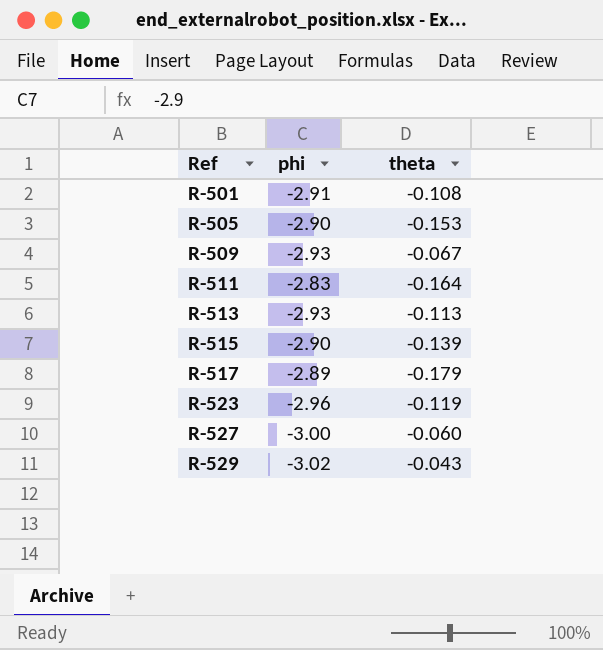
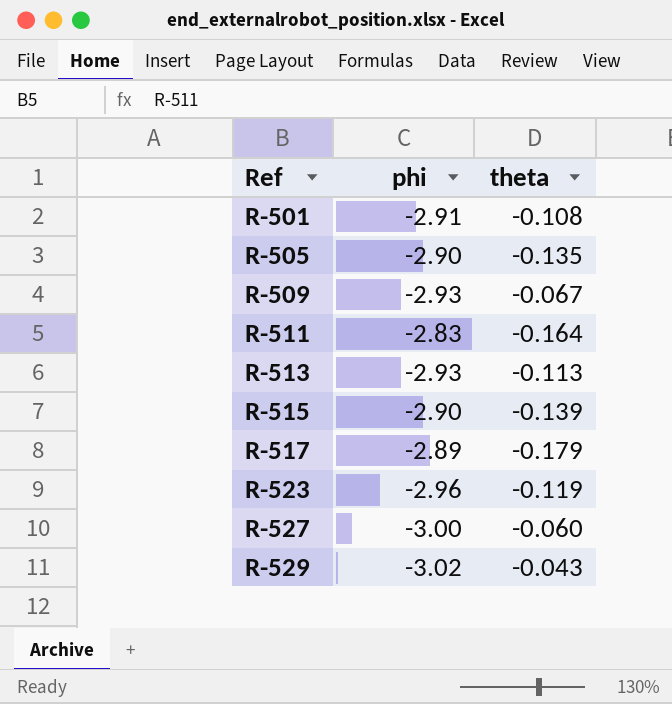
R-505 | theta: -0.153 -> -0.135

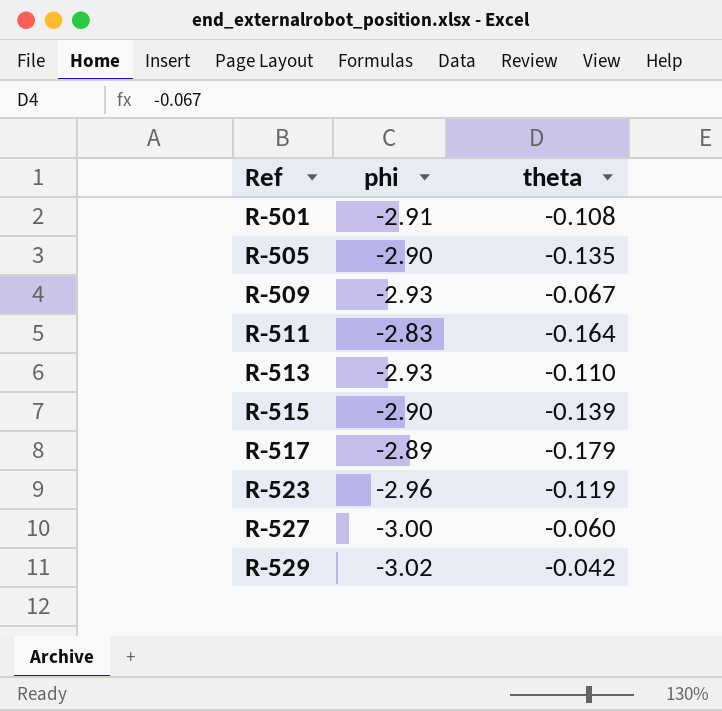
R-513 | theta: -0.113 -> -0.110
R-529 | theta: -0.043 -> -0.042

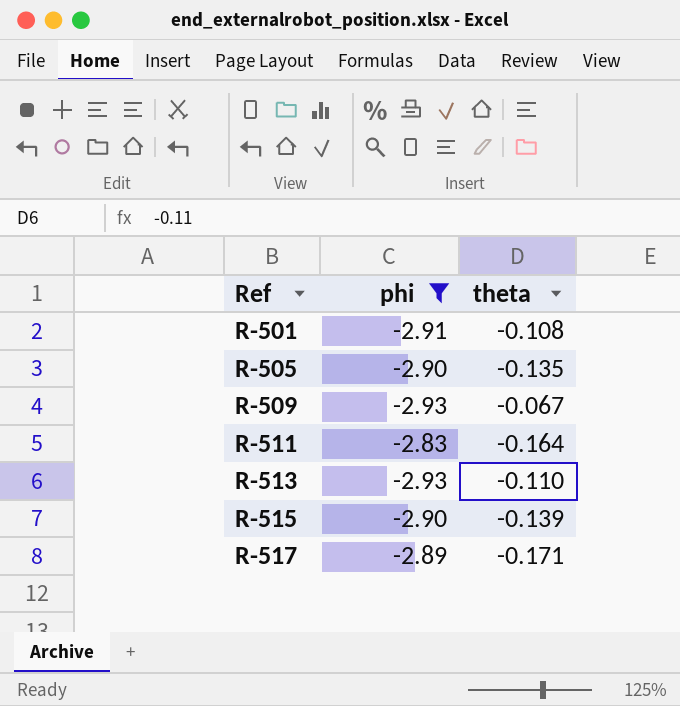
filter: none -> phi >= -2.93
R-517 | theta: -0.179 -> -0.171

